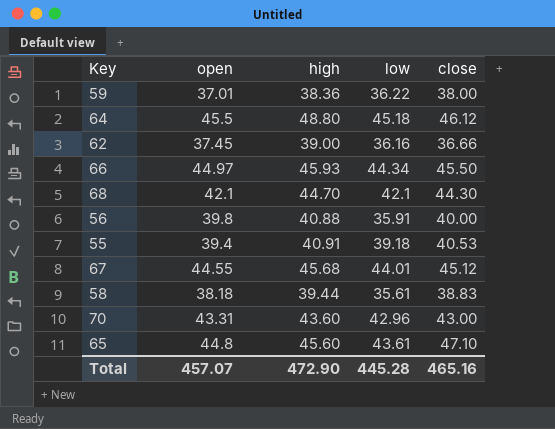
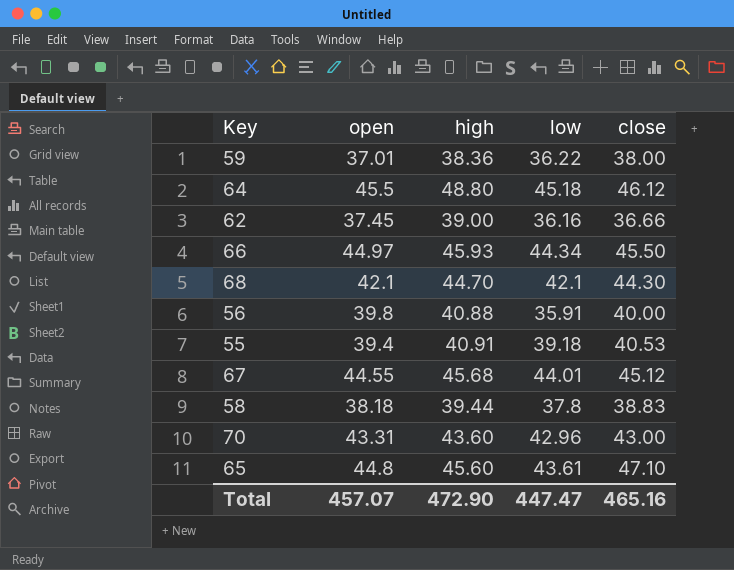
58 | low: 35.61 -> 37.8
Total | low: 445.28 -> 447.47

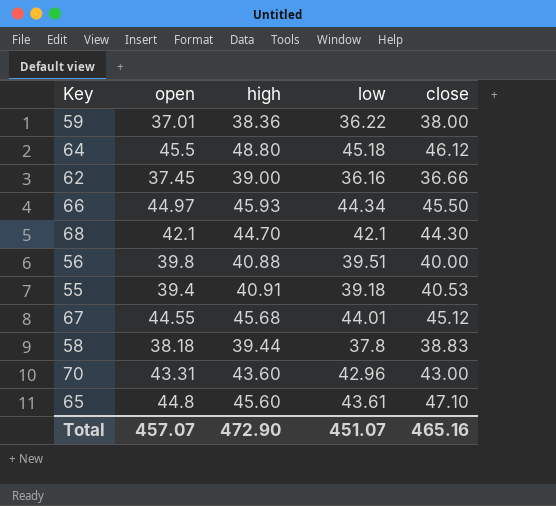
56 | low: 35.91 -> 39.51
Total | low: 447.47 -> 451.07

